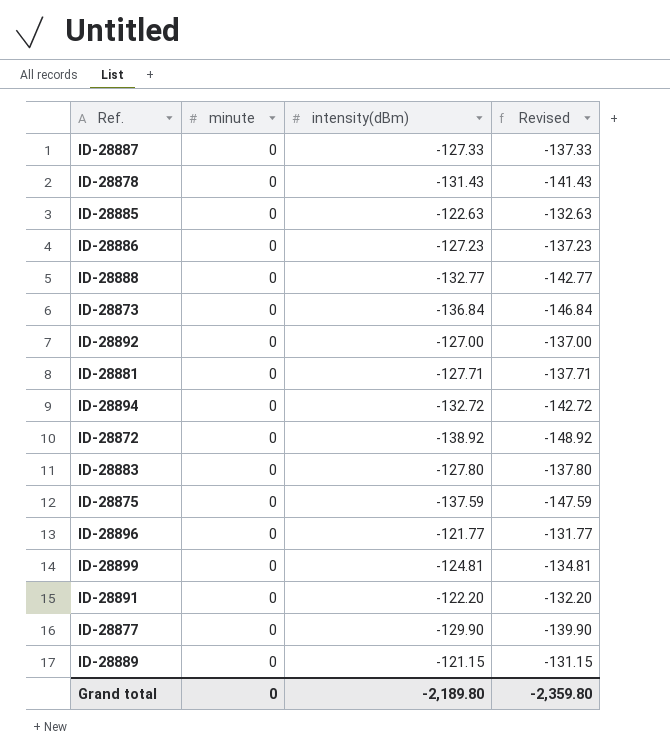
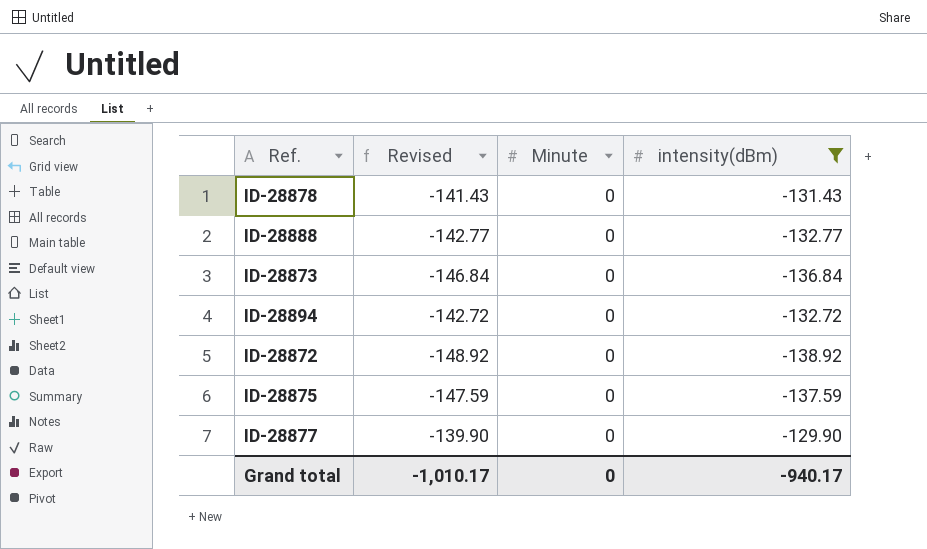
filter: none -> intensity(dBm) <= -129.90
column Revised | position: 4 -> 2
column name: minute -> Minute
Grand total | Revised: -2,359.80 -> -1,010.17
Grand total | intensity(dBm): -2,189.80 -> -940.17

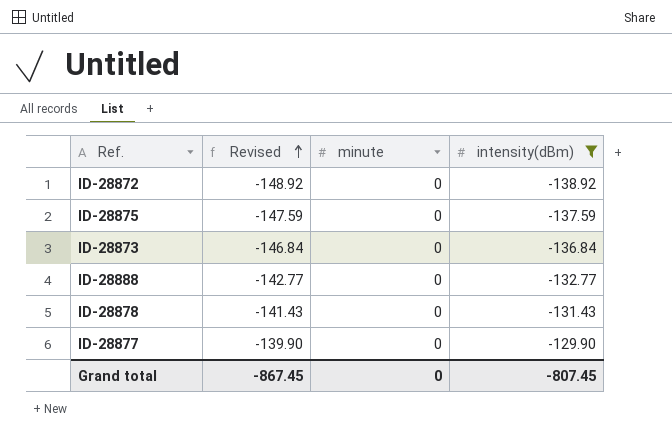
row order: none -> Revised ascending
column name: Minute -> minute
row ID-28894: -142.72 | 0 | -132.72 -> none
Grand total | Revised: -1,010.17 -> -867.45
Grand total | intensity(dBm): -940.17 -> -807.45

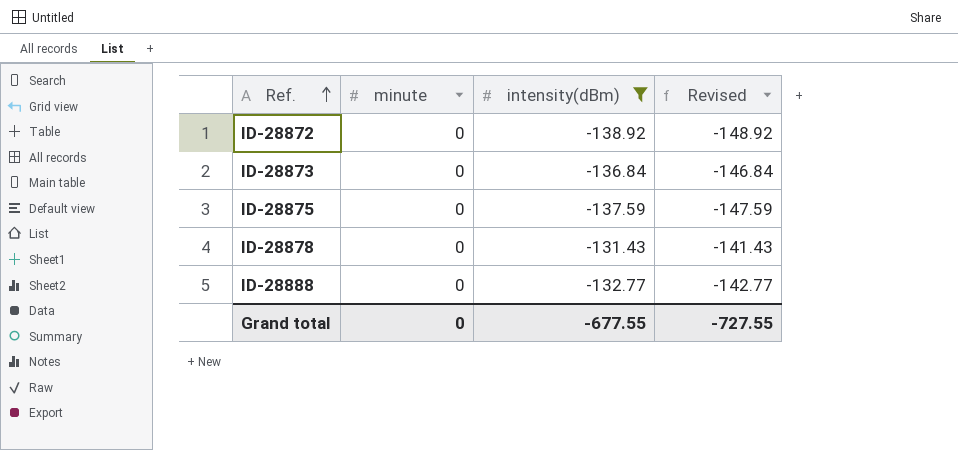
row order: Revised ascending -> Ref. ascending
column Revised | position: 2 -> 4
row ID-28877: -139.90 | 0 | -129.90 -> none
Grand total | intensity(dBm): -807.45 -> -677.55
Grand total | Revised: -867.45 -> -727.55

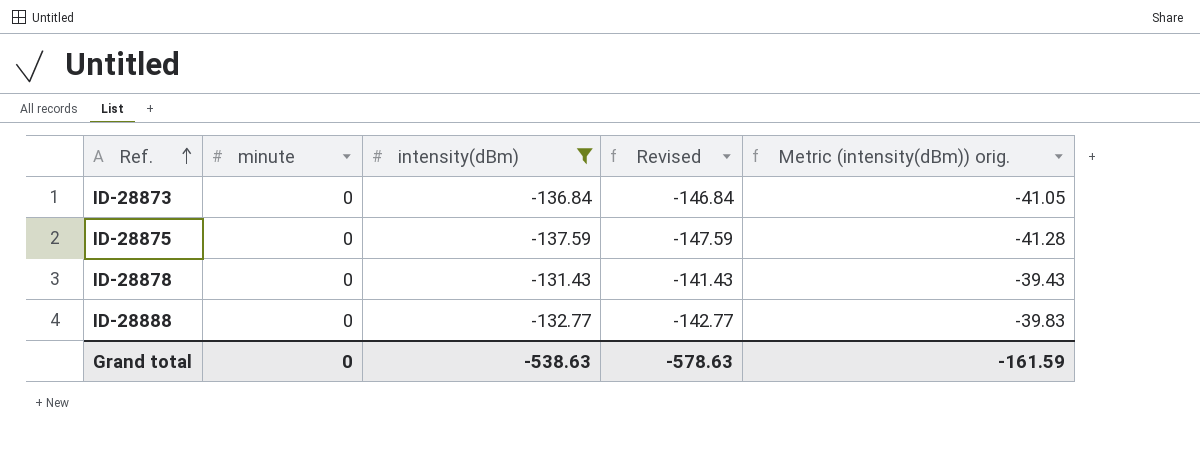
column Metric (intensity(dBm)) orig. | formula: none -> [intensity(dBm)] * 0.3
row ID-28872: 0 | -138.92 | -148.92 -> none
Grand total | intensity(dBm): -677.55 -> -538.63
Grand total | Revised: -727.55 -> -578.63

